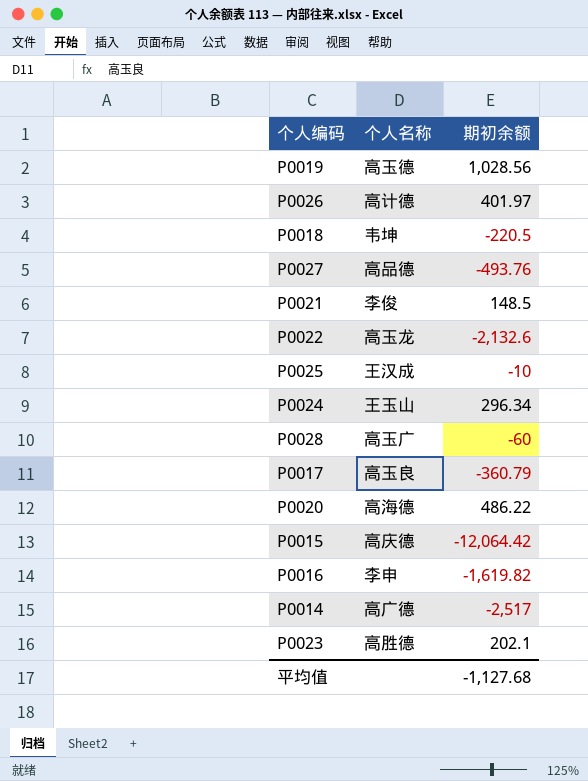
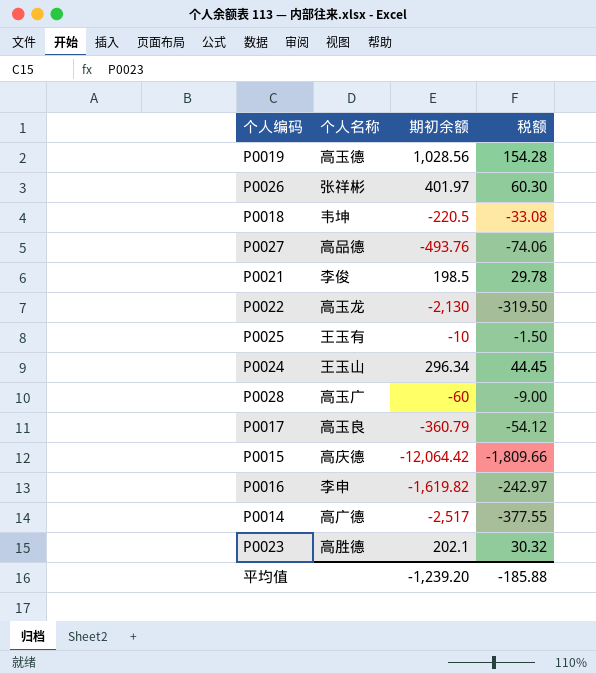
column 税额 | formula: none -> [期初余额] * 0.15
row P0020: 高海德 | 486.22 -> none
P0026 | 个人名称: 高计德 -> 张祥彬
P0021 | 期初余额: 148.5 -> 198.5
P0022 | 期初余额: -2,132.6 -> -2,130
P0025 | 个人名称: 王汉成 -> 王玉有
平均值 | 期初余额: -1,127.68 -> -1,239.20

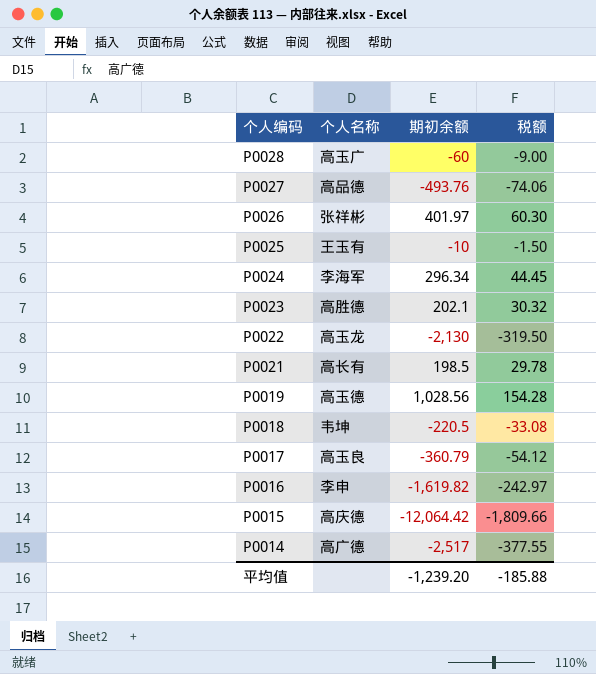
row order: none -> 个人编码 descending
P0024 | 个人名称: 王玉山 -> 李海军
P0021 | 个人名称: 李俊 -> 高长有

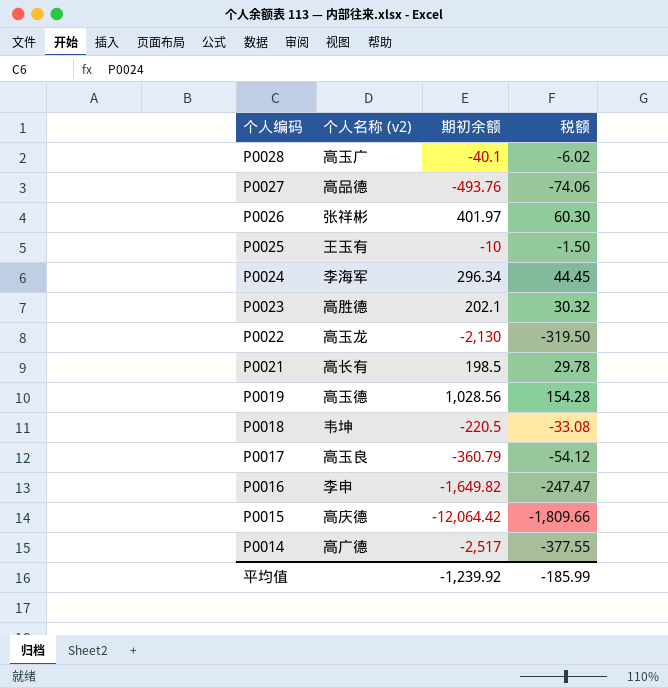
column name: 个人名称 -> 个人名称 (v2)
P0028 | 期初余额: -60 -> -40.1
P0028 | 税额: -9.00 -> -6.02
P0016 | 期初余额: -1,619.82 -> -1,649.82
P0016 | 税额: -242.97 -> -247.47
平均值 | 期初余额: -1,239.20 -> -1,239.92
平均值 | 税额: -185.88 -> -185.99

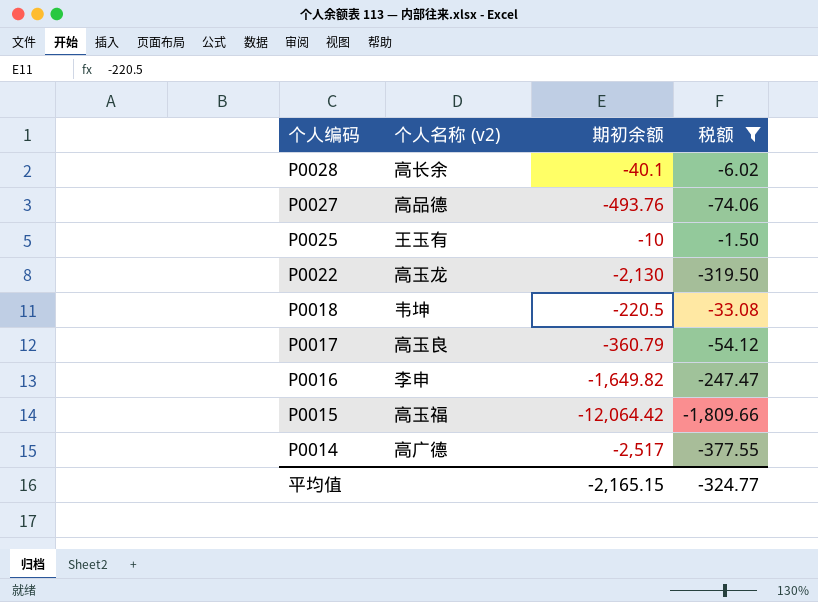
filter: none -> 税额 <= -1.50
P0028 | 个人名称 (v2): 高玉广 -> 高长余
P0015 | 个人名称 (v2): 高庆德 -> 高玉福
平均值 | 期初余额: -1,239.92 -> -2,165.15
平均值 | 税额: -185.99 -> -324.77

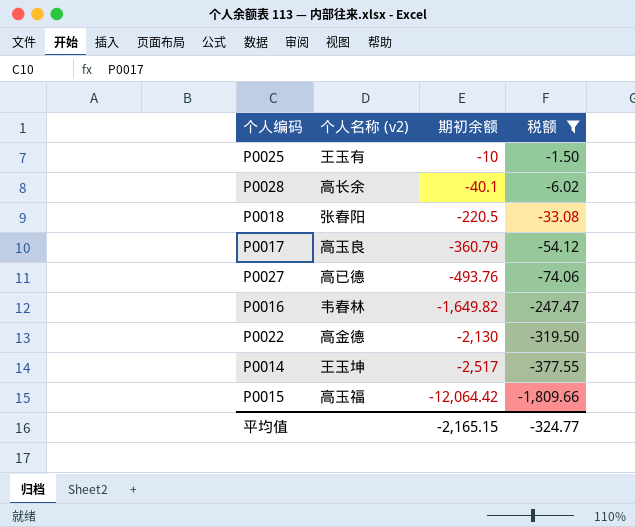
row order: 个人编码 descending -> 期初余额 descending
P0018 | 个人名称 (v2): 韦坤 -> 张春阳
P0027 | 个人名称 (v2): 高品德 -> 高已德
P0016 | 个人名称 (v2): 李申 -> 韦春林
P0022 | 个人名称 (v2): 高玉龙 -> 高金德
P0014 | 个人名称 (v2): 高广德 -> 王玉坤

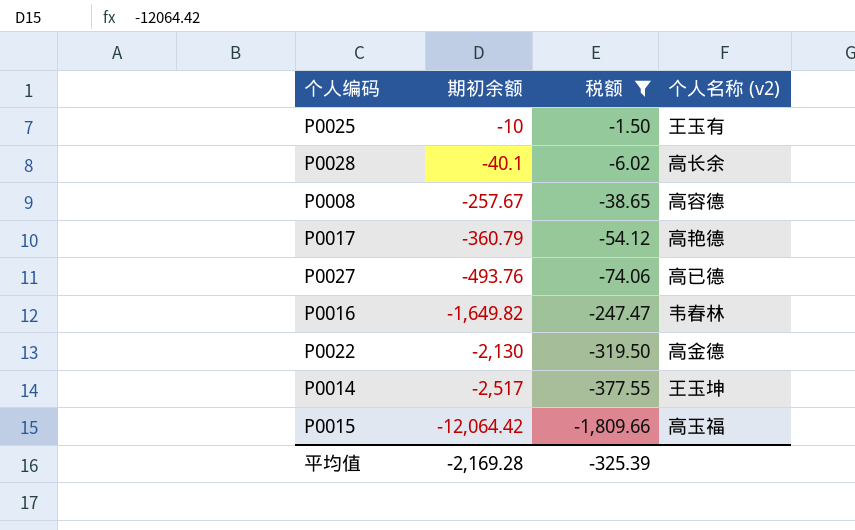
column 个人名称 (v2) | position: 2 -> 4
row P0018: 张春阳 | -220.5 | -33.08 -> none
row P0008: none -> -257.67 | -38.65 | 高容德
P0017 | 个人名称 (v2): 高玉良 -> 高艳德
平均值 | 期初余额: -2,165.15 -> -2,169.28
平均值 | 税额: -324.77 -> -325.39

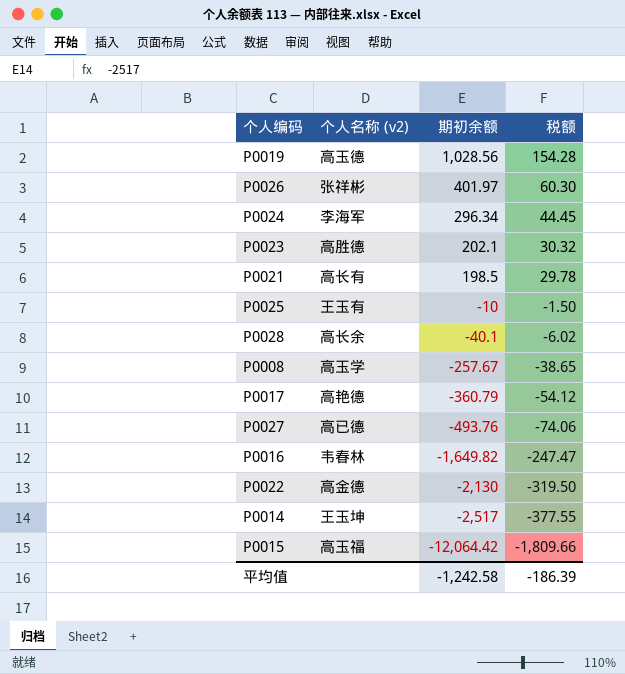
filter: 税额 <= -1.50 -> none
column 个人名称 (v2) | position: 4 -> 2
P0008 | 个人名称 (v2): 高容德 -> 高玉学
平均值 | 期初余额: -2,169.28 -> -1,242.58
平均值 | 税额: -325.39 -> -186.39

